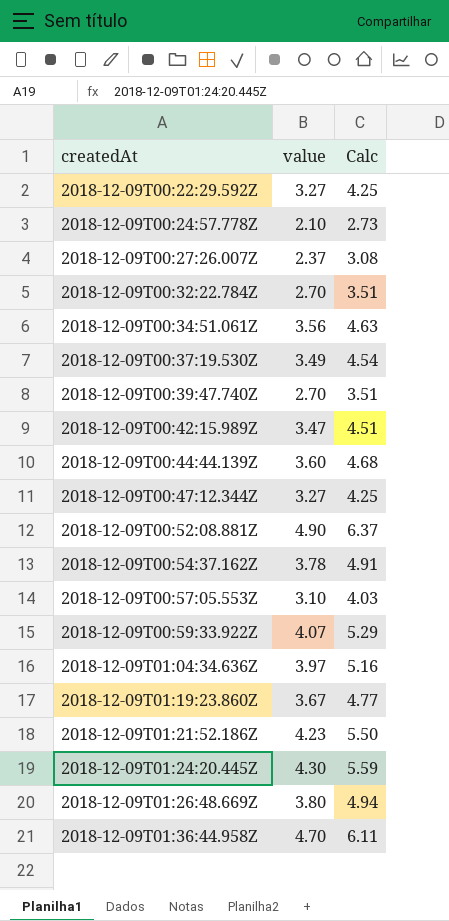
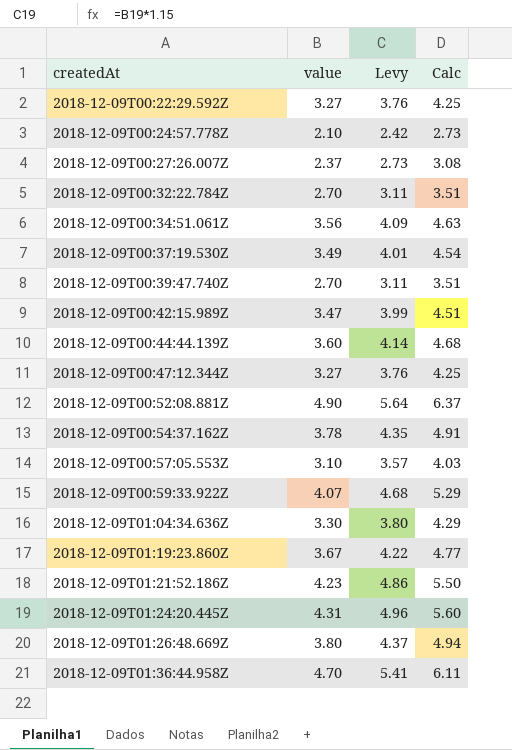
column Levy | formula: none -> [value] * 1.15
2018-12-09T01:04:34.636Z | value: 3.97 -> 3.30
2018-12-09T01:04:34.636Z | Calc: 5.16 -> 4.29
2018-12-09T01:24:20.445Z | value: 4.30 -> 4.31
2018-12-09T01:24:20.445Z | Calc: 5.59 -> 5.60

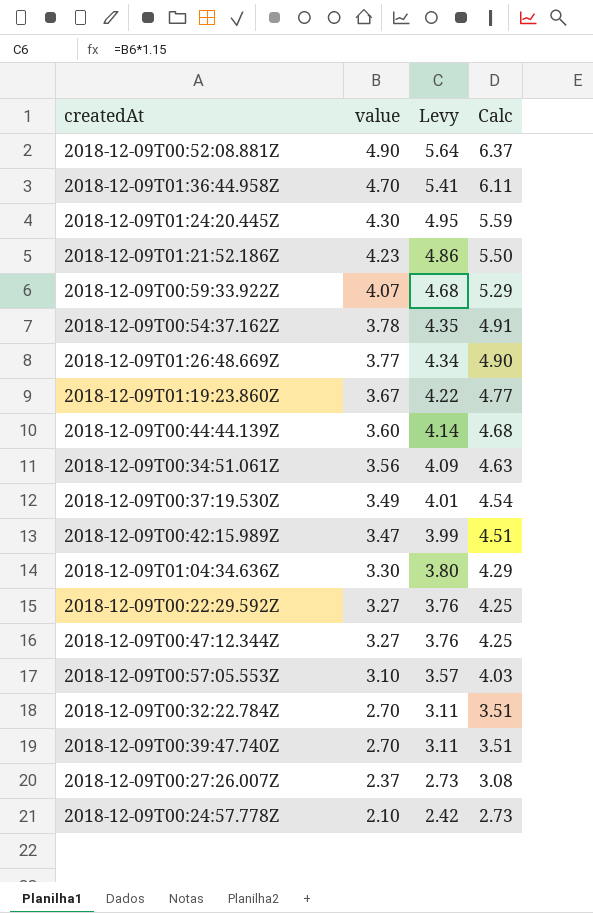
row order: createdAt ascending -> value descending
2018-12-09T01:24:20.445Z | value: 4.31 -> 4.30
2018-12-09T01:24:20.445Z | Levy: 4.96 -> 4.95
2018-12-09T01:24:20.445Z | Calc: 5.60 -> 5.59
2018-12-09T01:26:48.669Z | value: 3.80 -> 3.77
2018-12-09T01:26:48.669Z | Levy: 4.37 -> 4.34
2018-12-09T01:26:48.669Z | Calc: 4.94 -> 4.90

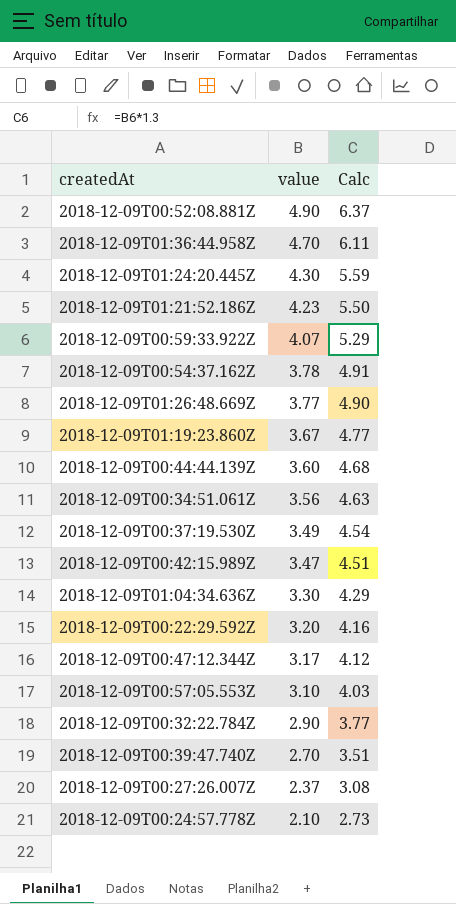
column Levy | formula: [value] * 1.15 -> none
2018-12-09T00:22:29.592Z | value: 3.27 -> 3.20
2018-12-09T00:22:29.592Z | Calc: 4.25 -> 4.16
2018-12-09T00:47:12.344Z | value: 3.27 -> 3.17
2018-12-09T00:47:12.344Z | Calc: 4.25 -> 4.12
2018-12-09T00:32:22.784Z | value: 2.70 -> 2.90
2018-12-09T00:32:22.784Z | Calc: 3.51 -> 3.77

